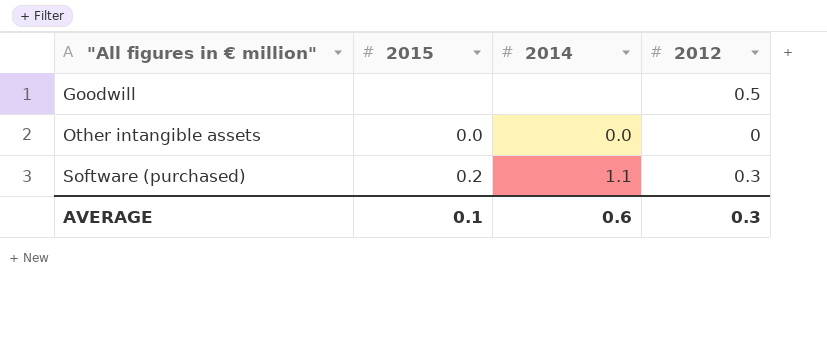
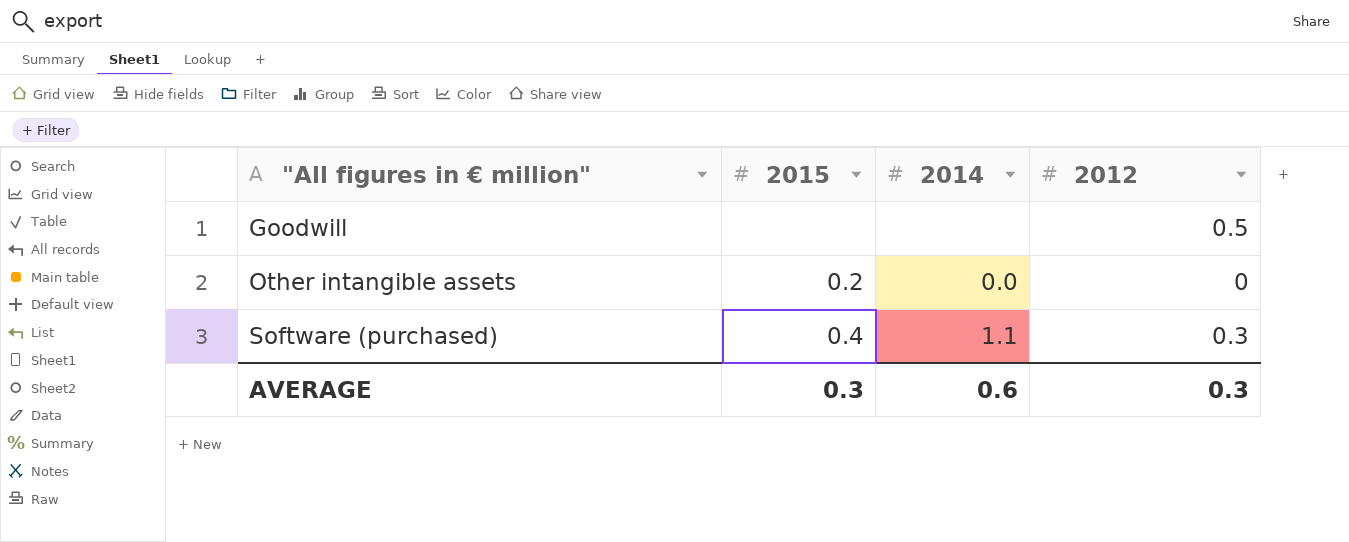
Other intangible assets | 2015: 0.0 -> 0.2
Software (purchased) | 2015: 0.2 -> 0.4
AVERAGE | 2015: 0.1 -> 0.3

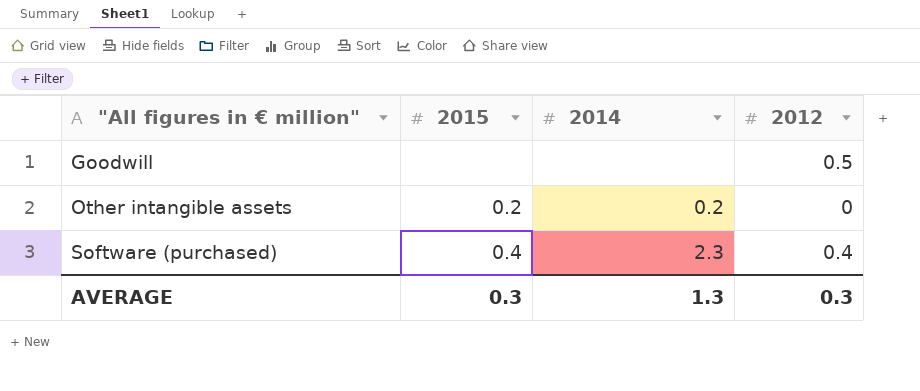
Other intangible assets | 2014: 0.0 -> 0.2
Software (purchased) | 2014: 1.1 -> 2.3
Software (purchased) | 2012: 0.3 -> 0.4
AVERAGE | 2014: 0.6 -> 1.3

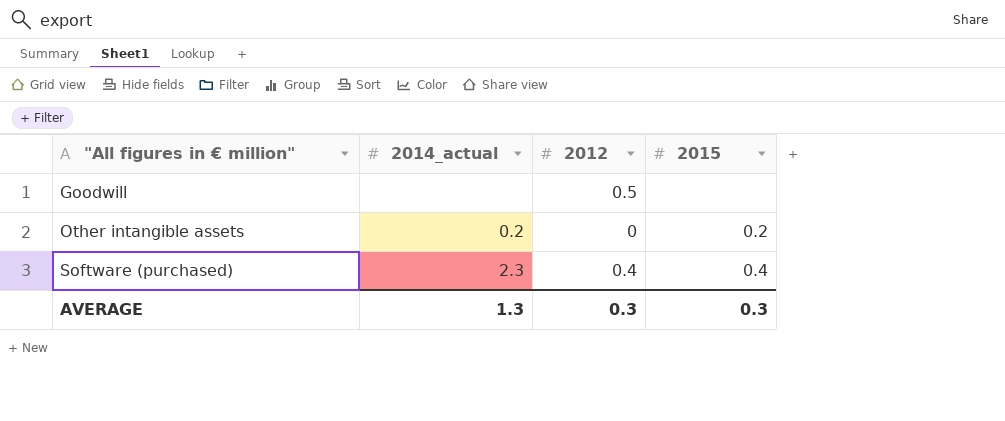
column name: 2014 -> 2014_actual
column 2015 | position: 2 -> 4

